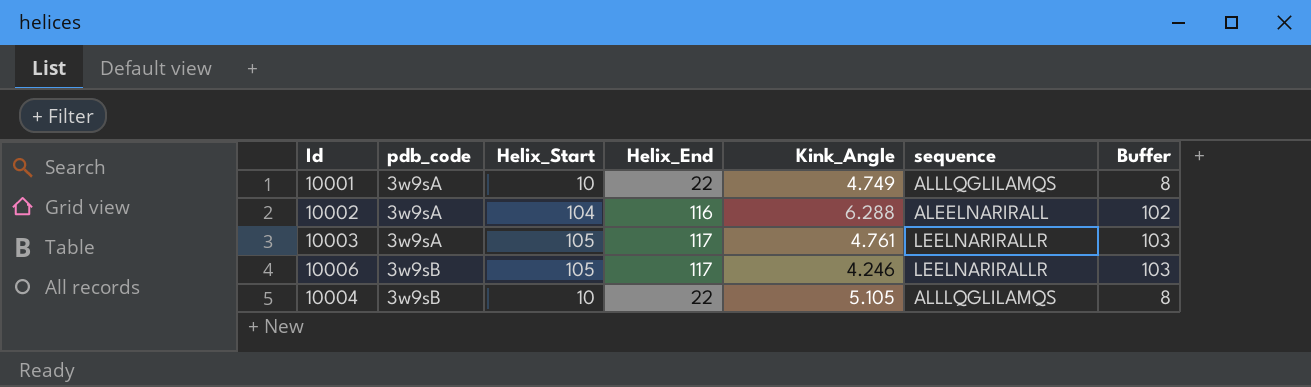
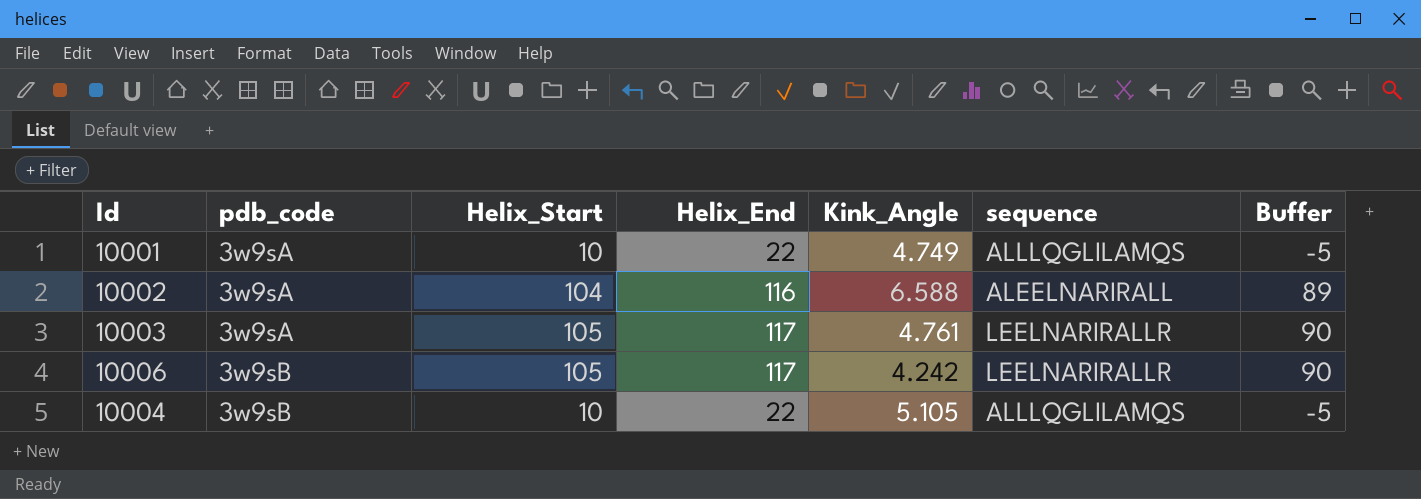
column Buffer | formula: [Helix_Start] - 2 -> [Helix_Start] - 15
10002 | Kink_Angle: 6.288 -> 6.588
10006 | Kink_Angle: 4.246 -> 4.242

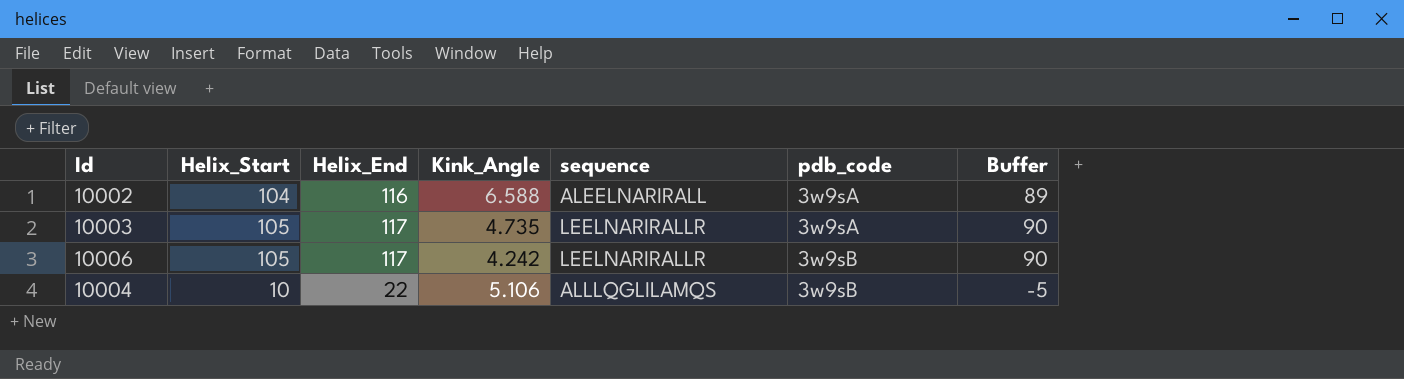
column pdb_code | position: 2 -> 6
row 10001: 3w9sA | 10 | 22 | 4.749 | ALLLQGLILAMQS | -5 -> none
10003 | Kink_Angle: 4.761 -> 4.735
10004 | Kink_Angle: 5.105 -> 5.106

